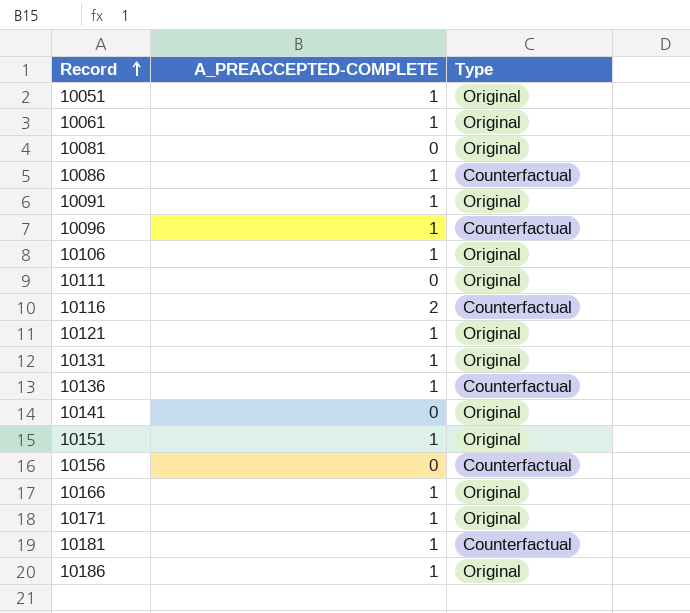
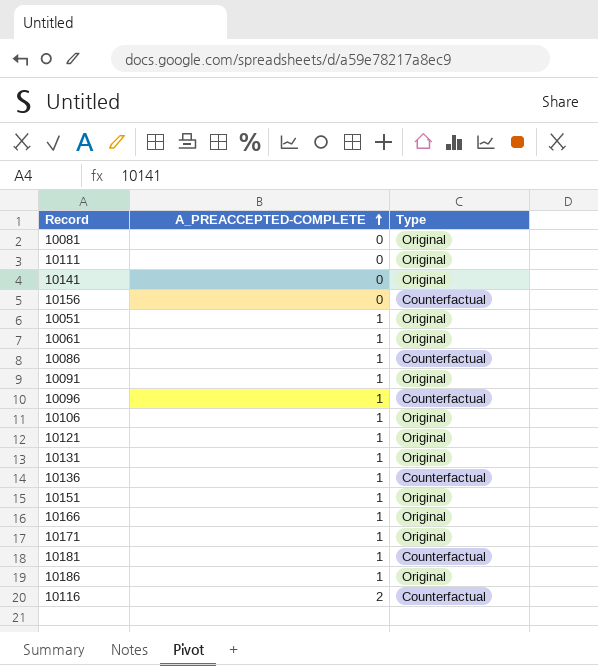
row order: Record ascending -> A_PREACCEPTED-COMPLETE ascending

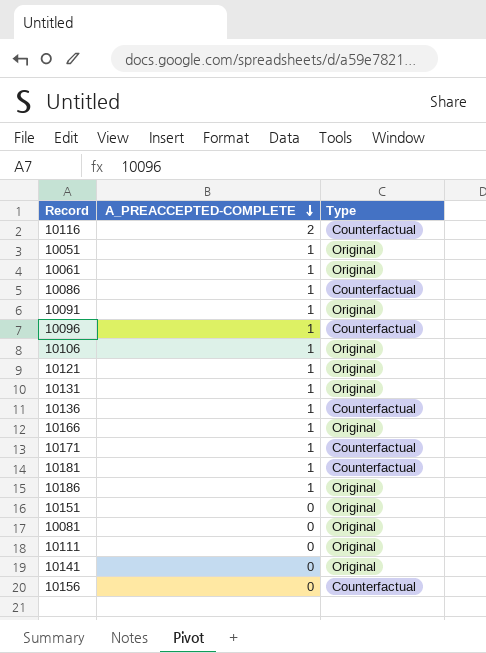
row order: A_PREACCEPTED-COMPLETE ascending -> A_PREACCEPTED-COMPLETE descending
10171 | Type: Original -> Counterfactual
10151 | A_PREACCEPTED-COMPLETE: 1 -> 0

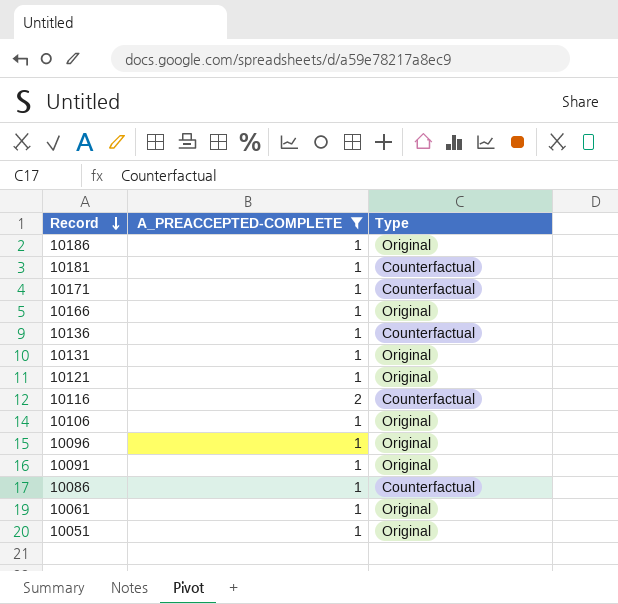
filter: none -> A_PREACCEPTED-COMPLETE != 0
row order: A_PREACCEPTED-COMPLETE descending -> Record descending
10096 | Type: Counterfactual -> Original

